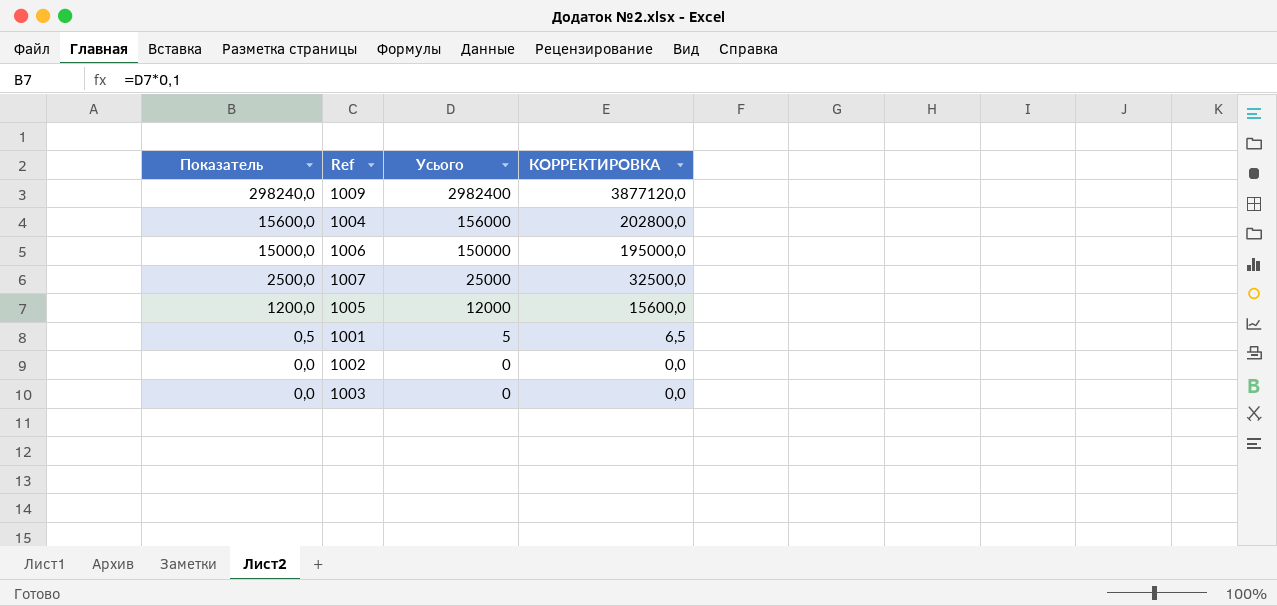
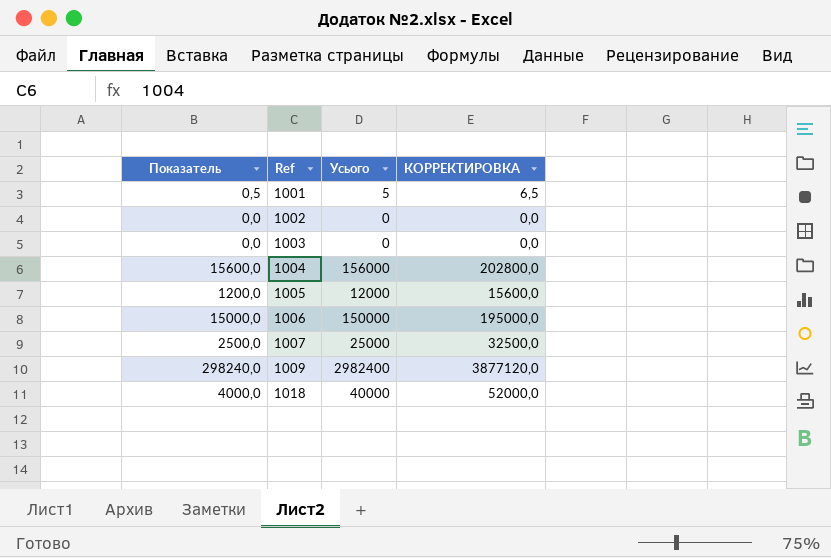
row order: Показатель descending -> Ref ascending
row 1018: none -> 4000,0 | 40000 | 52000,0

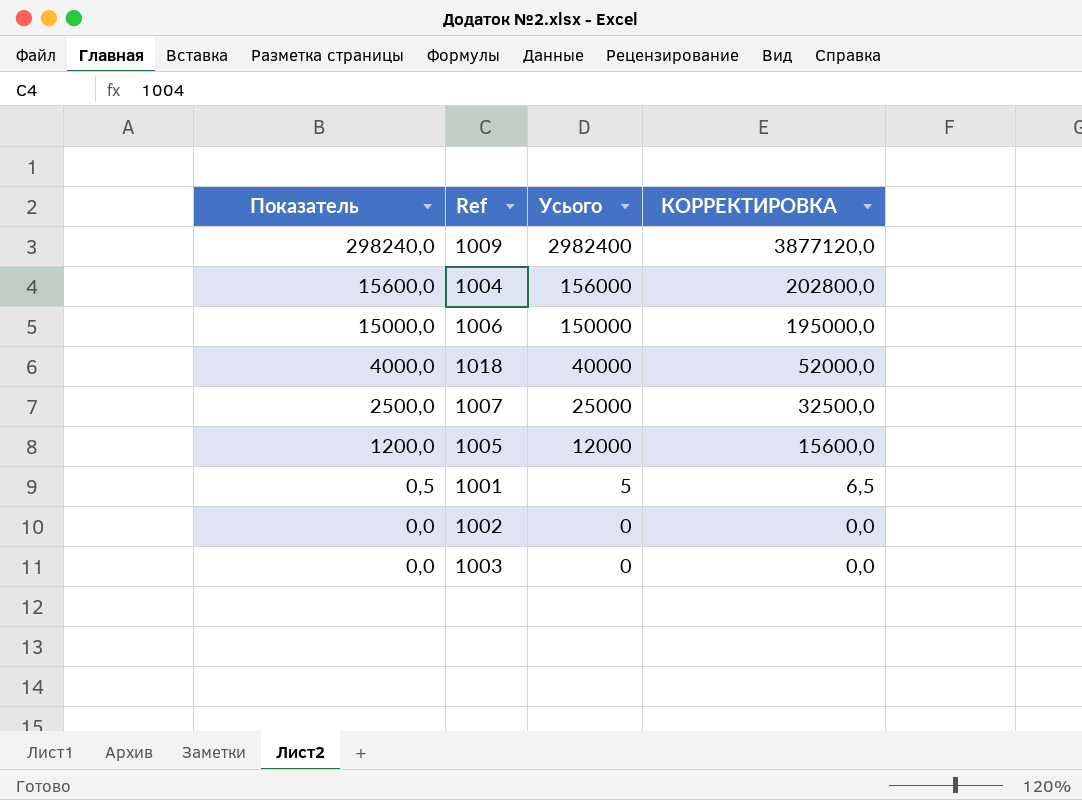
row order: Ref ascending -> Показатель descending

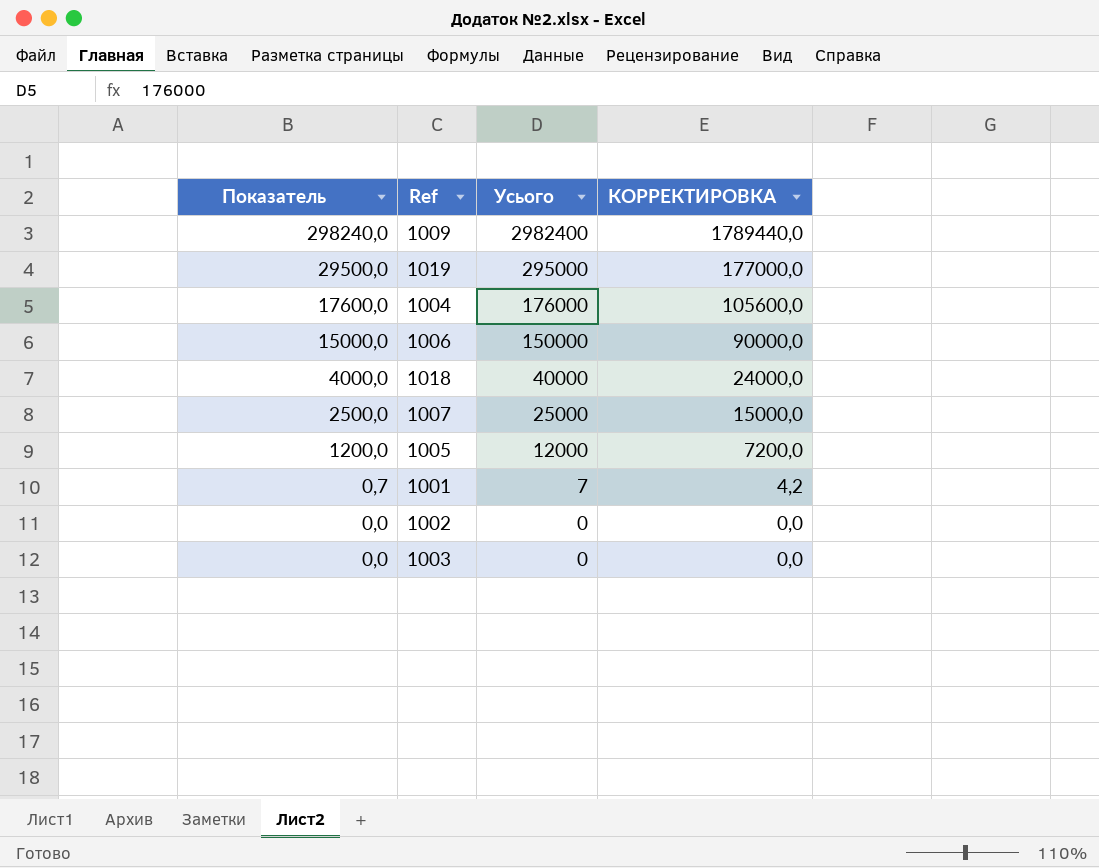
column КОРРЕКТИРОВКА | formula: [Усього] * 1,3 -> [Усього] * 0,6
row 1019: none -> 29500,0 | 295000 | 177000,0
1004 | Показатель: 15600,0 -> 17600,0
1004 | Усього: 156000 -> 176000
1001 | Показатель: 0,5 -> 0,7
1001 | Усього: 5 -> 7

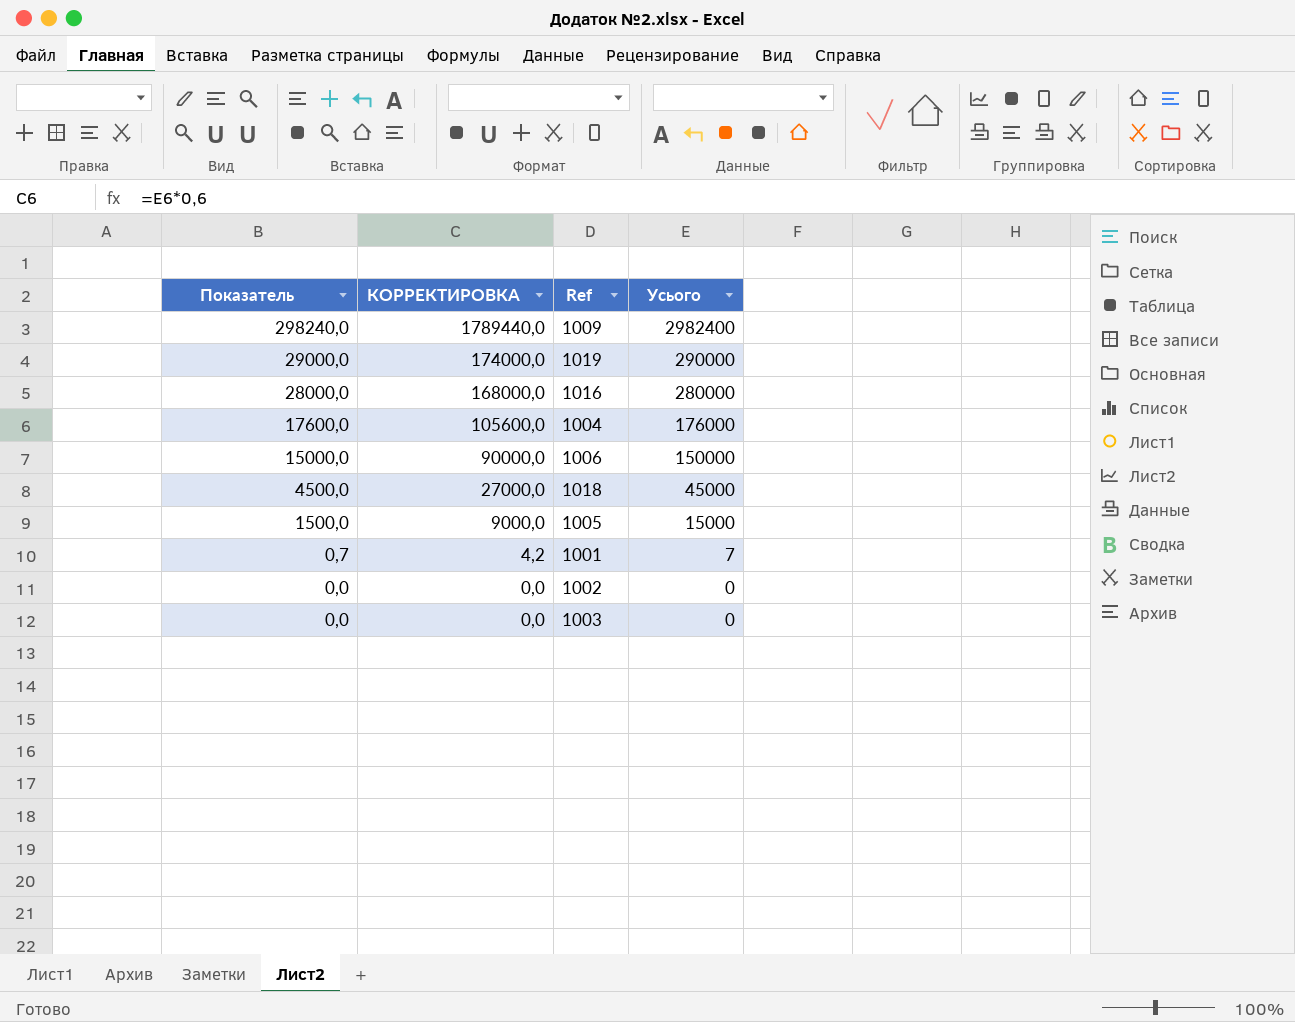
column КОРРЕКТИРОВКА | position: 4 -> 2
row 1007: 2500,0 | 25000 | 15000,0 -> none
1019 | Показатель: 29500,0 -> 29000,0
1019 | КОРРЕКТИРОВКА: 177000,0 -> 174000,0
1019 | Усього: 295000 -> 290000
row 1016: none -> 28000,0 | 168000,0 | 280000
1018 | Показатель: 4000,0 -> 4500,0
1018 | КОРРЕКТИРОВКА: 24000,0 -> 27000,0
1018 | Усього: 40000 -> 45000
1005 | Показатель: 1200,0 -> 1500,0
1005 | КОРРЕКТИРОВКА: 7200,0 -> 9000,0
1005 | Усього: 12000 -> 15000

